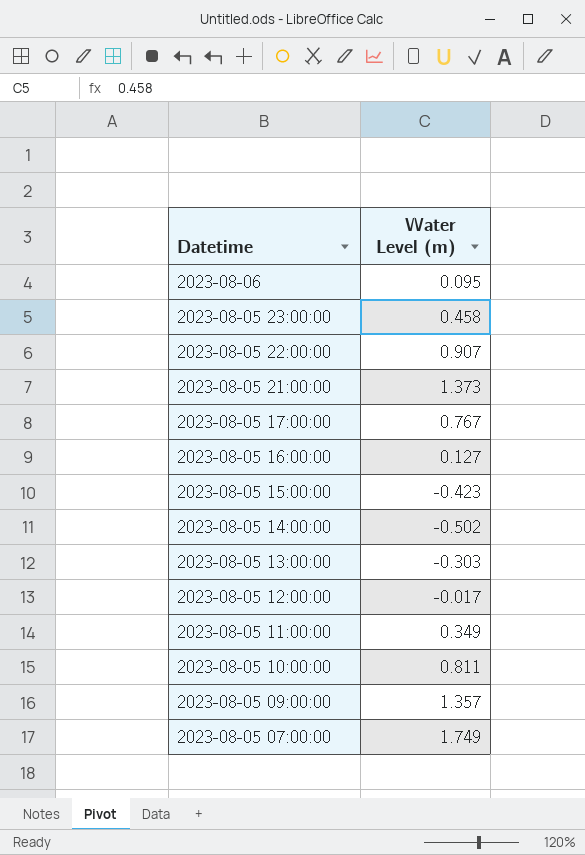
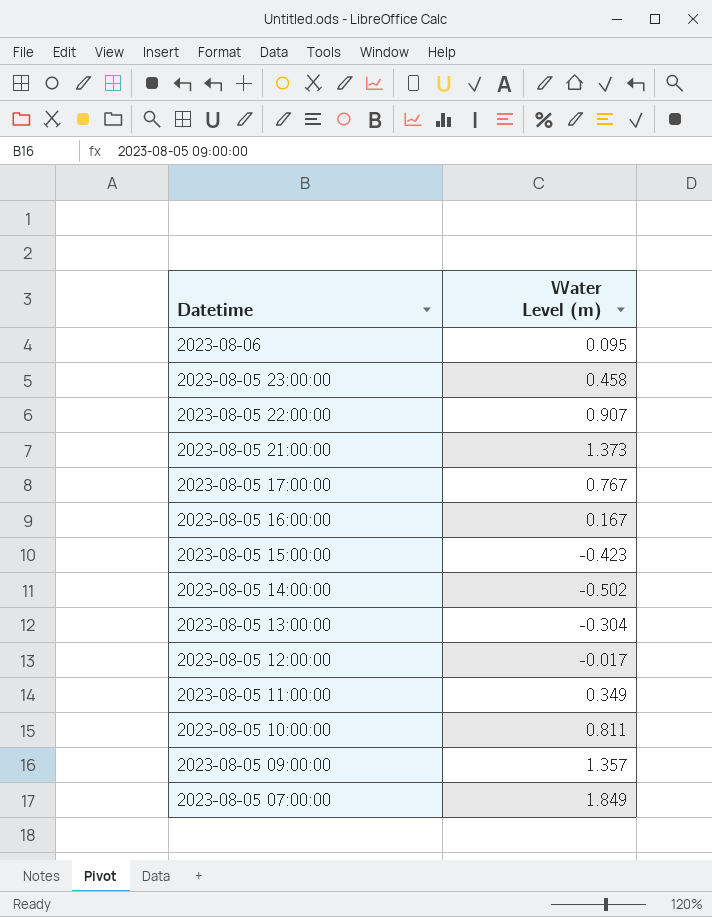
2023-08-05 16:00:00 | Water Level (m): 0.127 -> 0.167
2023-08-05 13:00:00 | Water Level (m): -0.303 -> -0.304
2023-08-05 07:00:00 | Water Level (m): 1.749 -> 1.849

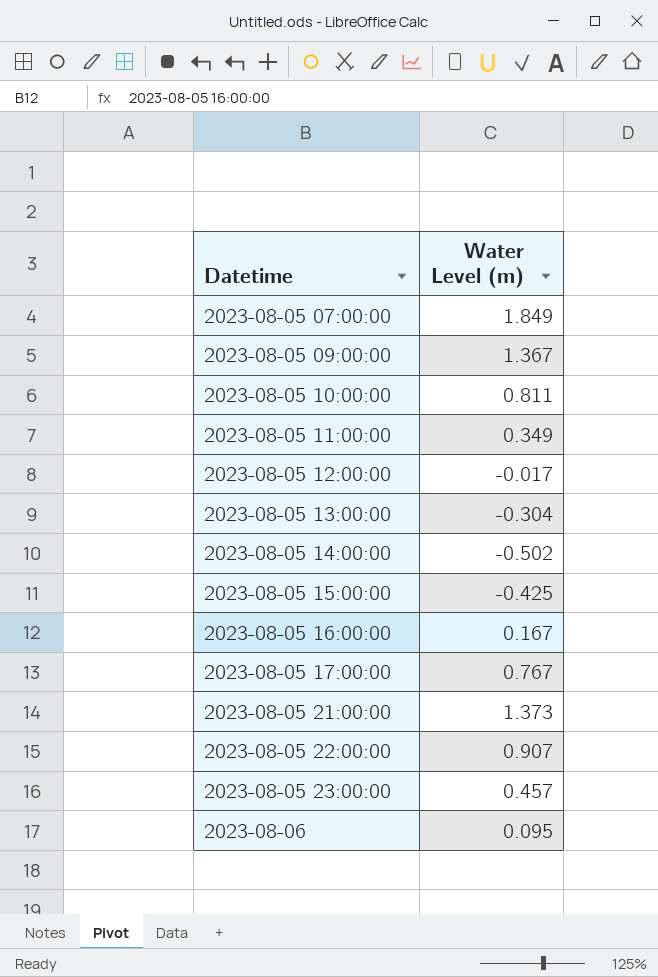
row order: Datetime descending -> Datetime ascending
2023-08-05 09:00:00 | Water Level (m): 1.357 -> 1.367
2023-08-05 15:00:00 | Water Level (m): -0.423 -> -0.425
2023-08-05 23:00:00 | Water Level (m): 0.458 -> 0.457

